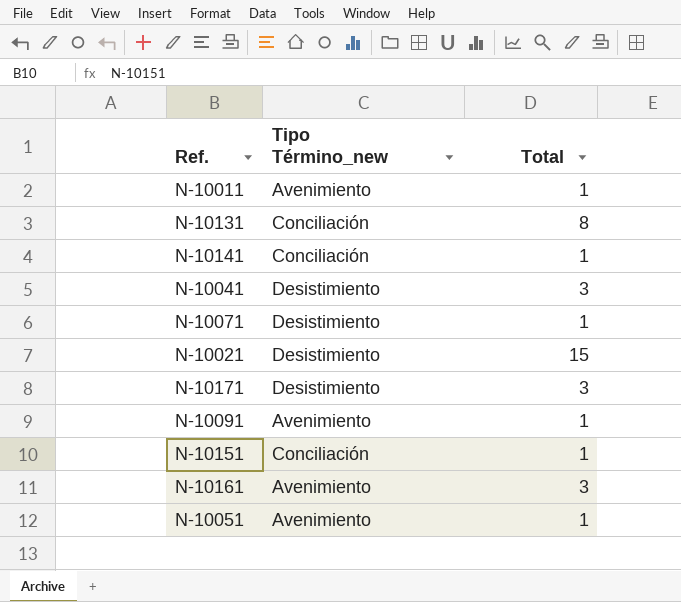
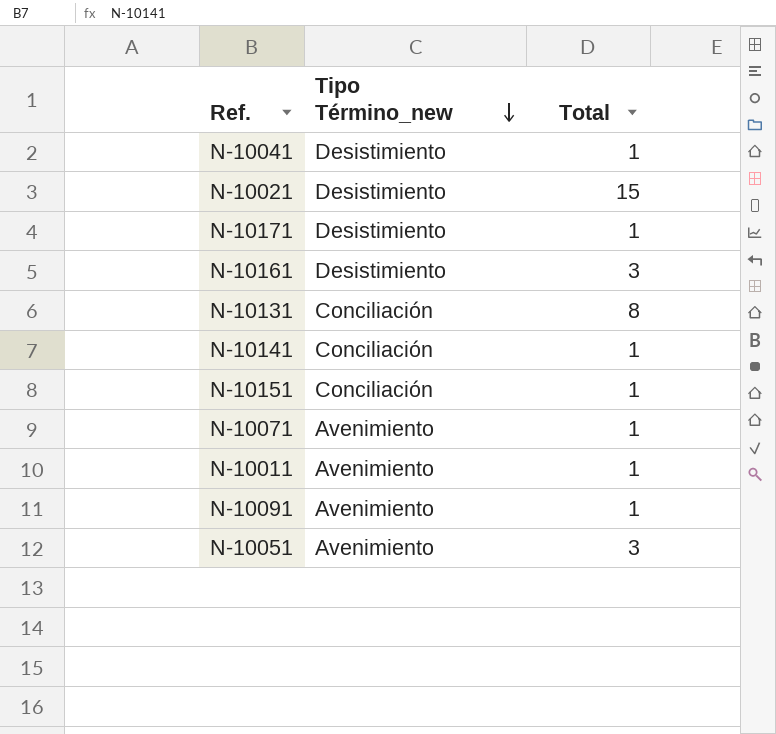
row order: none -> Tipo Término_new descending
N-10041 | Total: 3 -> 1
N-10171 | Total: 3 -> 1
N-10161 | Tipo Término_new: Avenimiento -> Desistimiento
N-10071 | Tipo Término_new: Desistimiento -> Avenimiento
N-10051 | Total: 1 -> 3

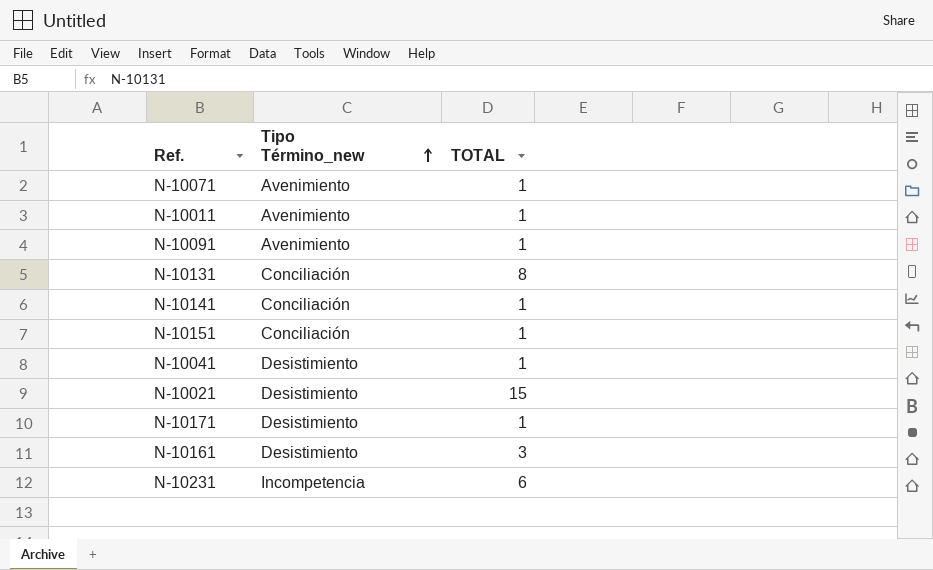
row order: Tipo Término_new descending -> Tipo Término_new ascending
column name: Total -> TOTAL
row N-10051: Avenimiento | 3 -> none
row N-10231: none -> Incompetencia | 6

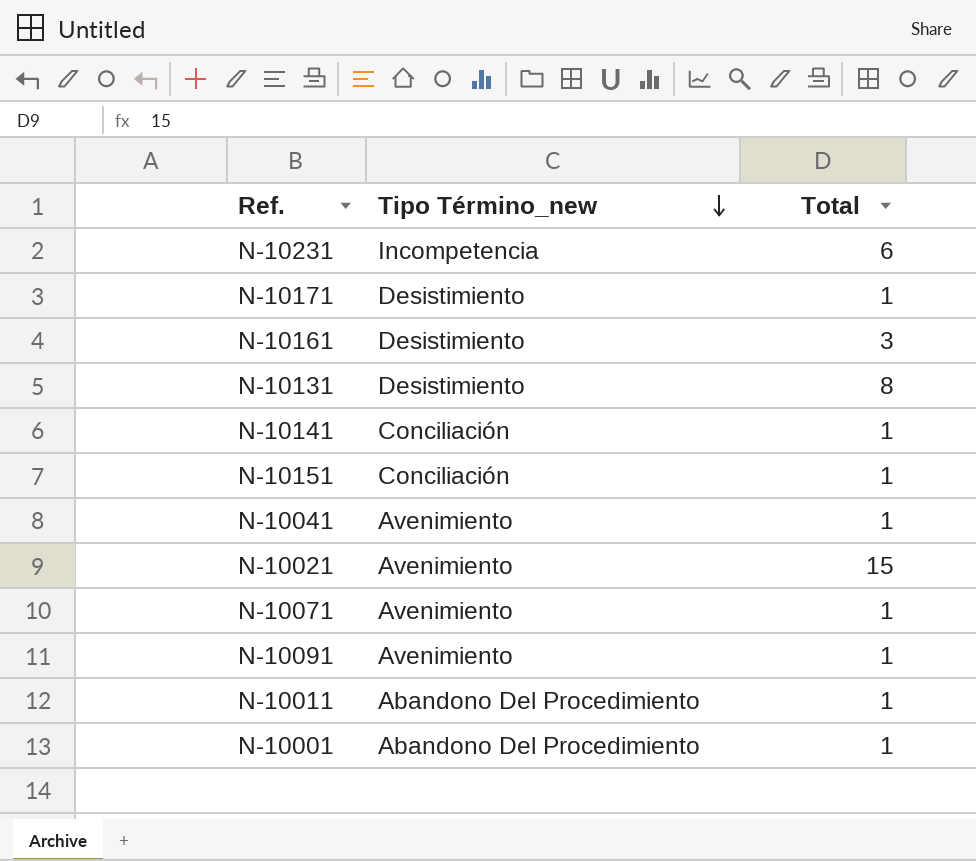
row order: Tipo Término_new ascending -> Tipo Término_new descending
column name: TOTAL -> Total
N-10131 | Tipo Término_new: Conciliación -> Desistimiento
N-10041 | Tipo Término_new: Desistimiento -> Avenimiento
N-10021 | Tipo Término_new: Desistimiento -> Avenimiento
N-10011 | Tipo Término_new: Avenimiento -> Abandono Del Procedimiento
row N-10001: none -> Abandono Del Procedimiento | 1

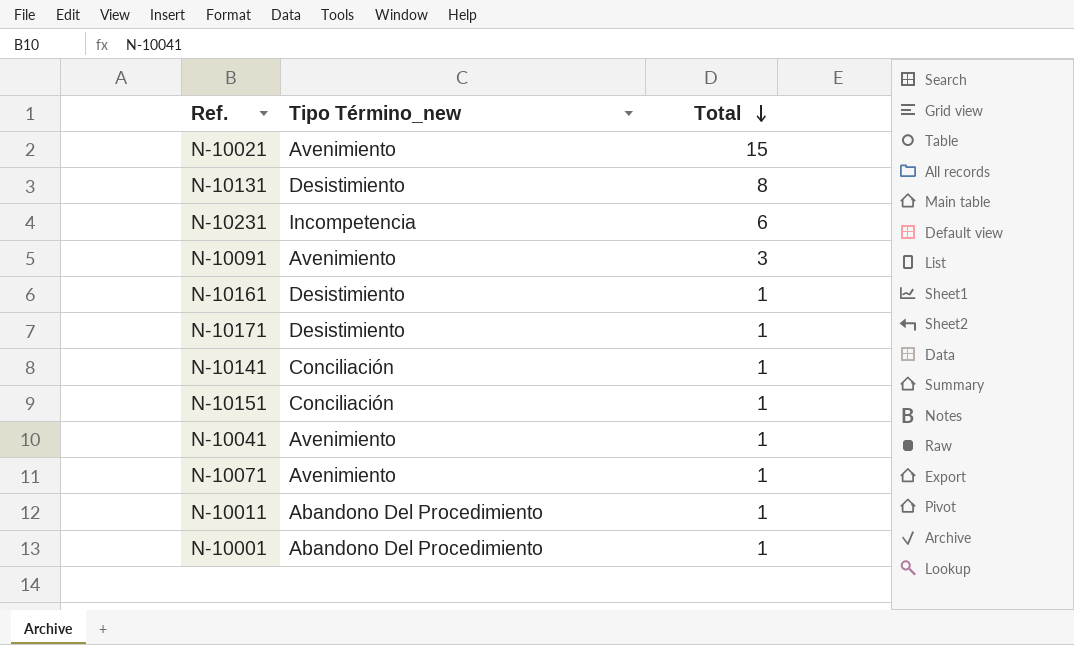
row order: Tipo Término_new descending -> Total descending
N-10091 | Total: 1 -> 3
N-10161 | Total: 3 -> 1

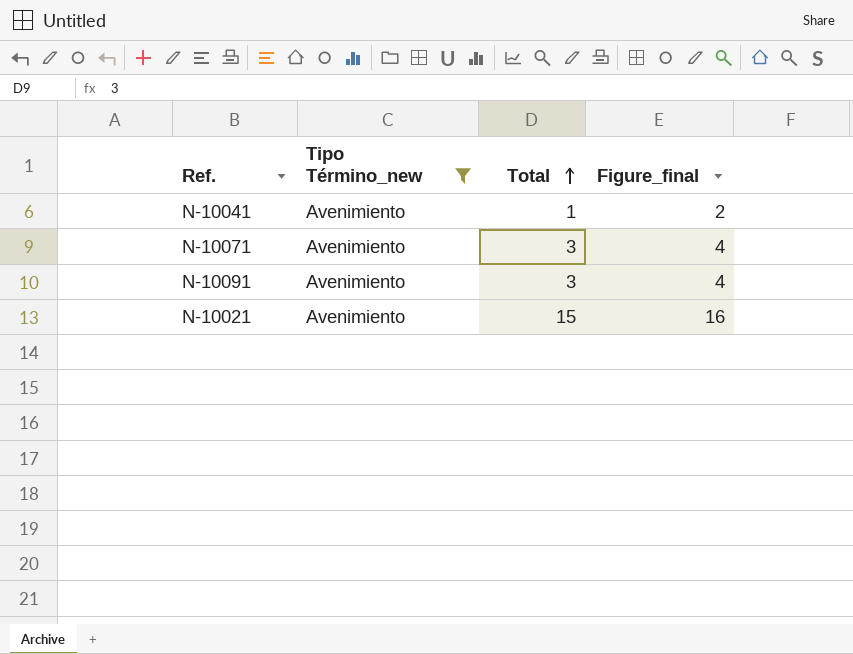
filter: none -> Tipo Término_new = Avenimiento
row order: Total descending -> Total ascending
column Figure_final | formula: none -> [Total] + 1
N-10071 | Total: 1 -> 3

